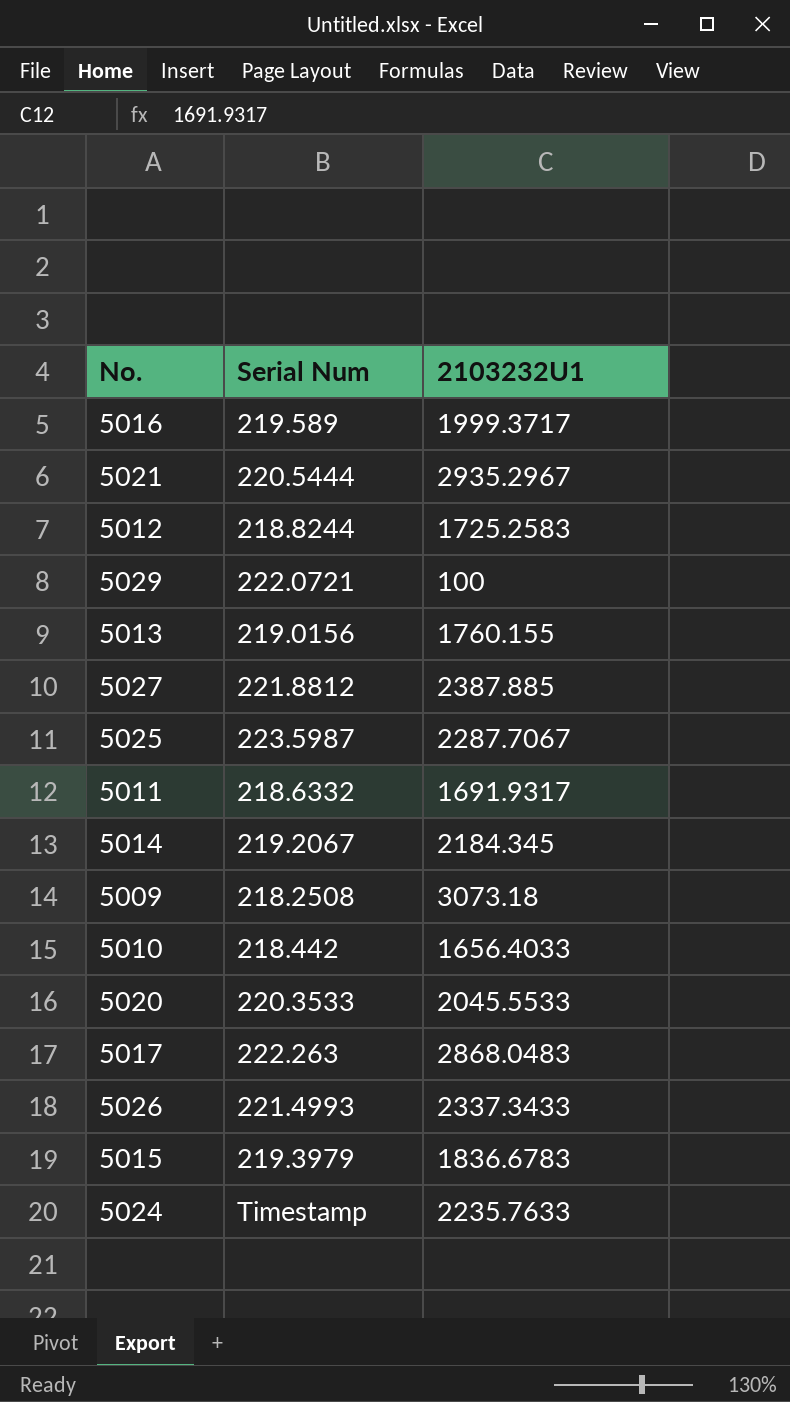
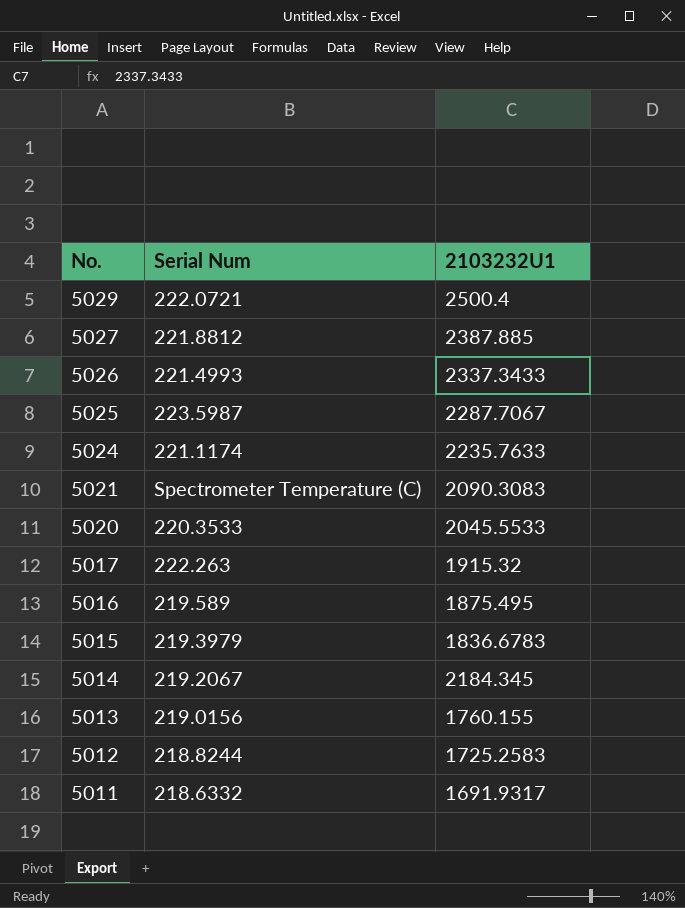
row order: none -> No. descending
row 5009: 218.2508 | 3073.18 -> none
row 5010: 218.442 | 1656.4033 -> none
5029 | 2103232U1: 100 -> 2500.4
5024 | Serial Num: Timestamp -> 221.1174
5021 | Serial Num: 220.5444 -> Spectrometer Temperature (C)
5021 | 2103232U1: 2935.2967 -> 2090.3083
5017 | 2103232U1: 2868.0483 -> 1915.32
5016 | 2103232U1: 1999.3717 -> 1875.495

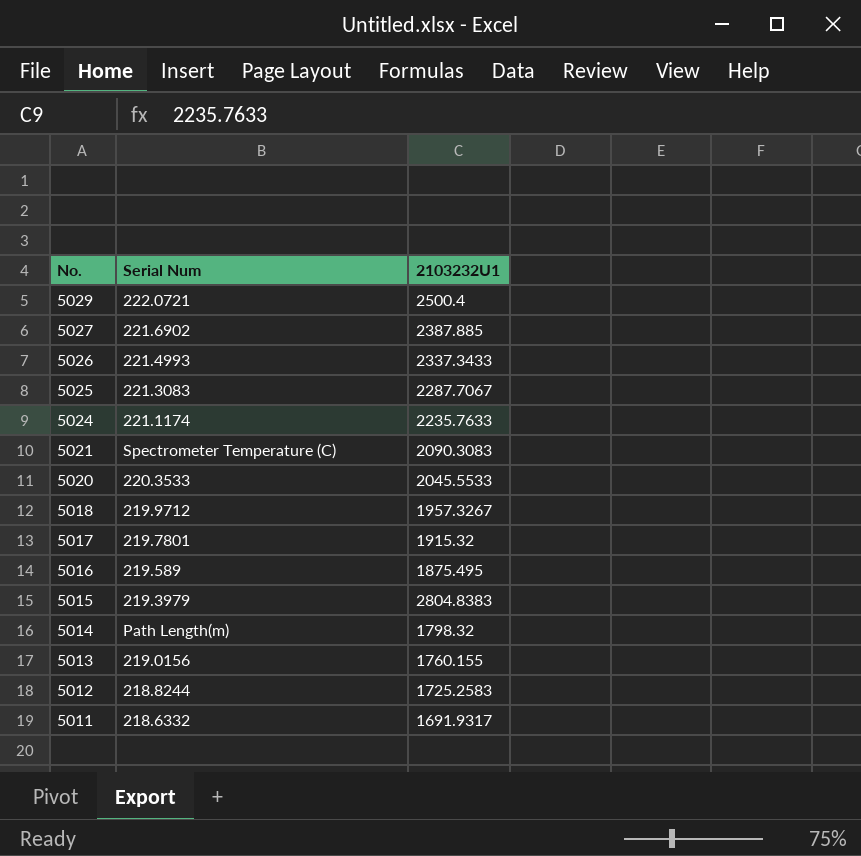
5027 | Serial Num: 221.8812 -> 221.6902
5025 | Serial Num: 223.5987 -> 221.3083
row 5018: none -> 219.9712 | 1957.3267
5017 | Serial Num: 222.263 -> 219.7801
5015 | 2103232U1: 1836.6783 -> 2804.8383
5014 | Serial Num: 219.2067 -> Path Length(m)
5014 | 2103232U1: 2184.345 -> 1798.32

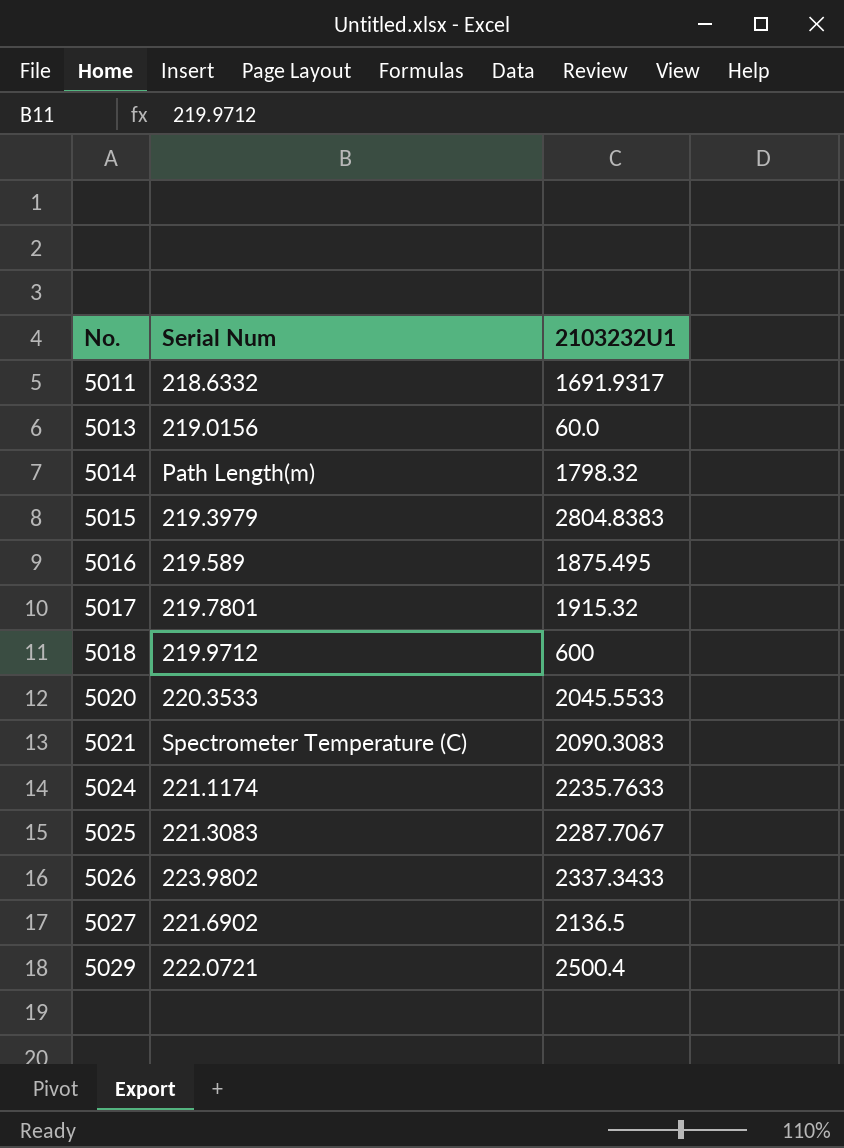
row order: No. descending -> No. ascending
row 5012: 218.8244 | 1725.2583 -> none
5013 | 2103232U1: 1760.155 -> 60.0
5018 | 2103232U1: 1957.3267 -> 600
5026 | Serial Num: 221.4993 -> 223.9802
5027 | 2103232U1: 2387.885 -> 2136.5

